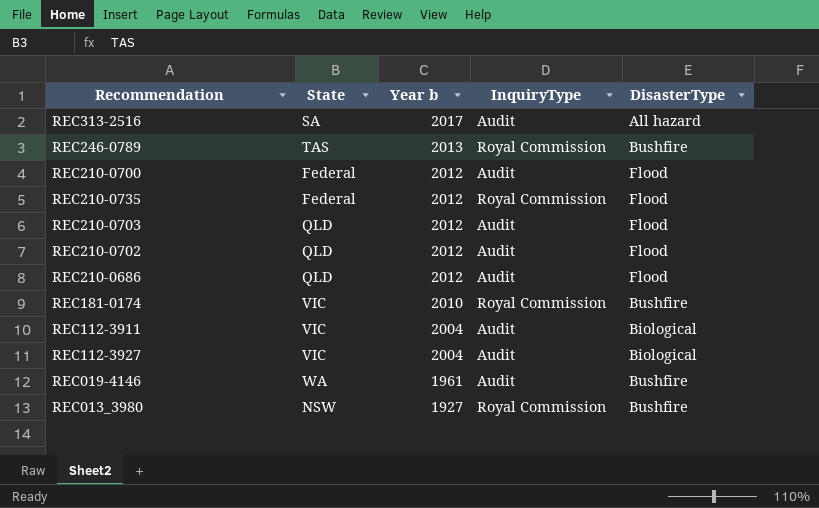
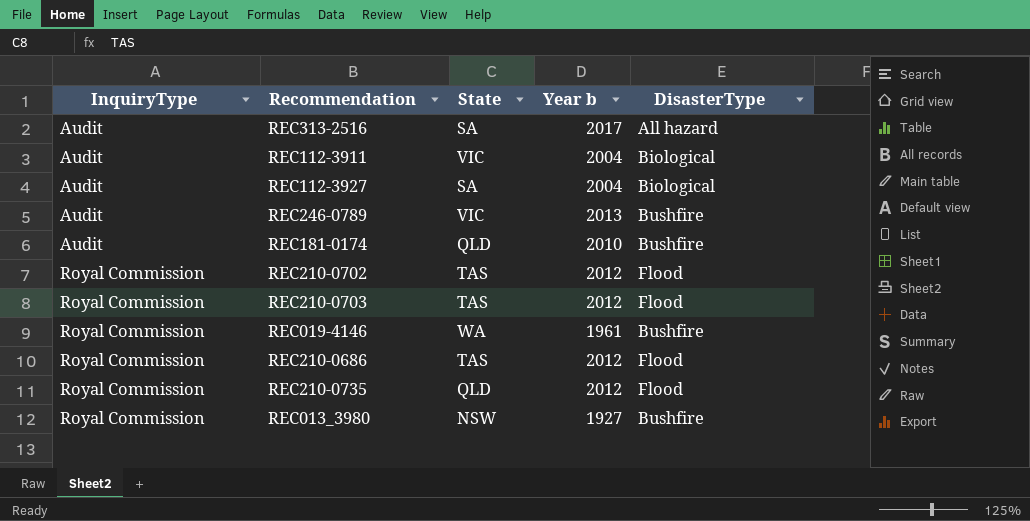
row order: Year b descending -> InquiryType ascending
column InquiryType | position: 4 -> 1
row REC210-0700: Federal | 2012 | Audit | Flood -> none
REC112-3927 | State: VIC -> SA
REC246-0789 | InquiryType: Royal Commission -> Audit
REC246-0789 | State: TAS -> VIC
REC181-0174 | InquiryType: Royal Commission -> Audit
REC181-0174 | State: VIC -> QLD
REC210-0702 | InquiryType: Audit -> Royal Commission
REC210-0702 | State: QLD -> TAS
REC210-0703 | InquiryType: Audit -> Royal Commission
REC210-0703 | State: QLD -> TAS
REC019-4146 | InquiryType: Audit -> Royal Commission
REC210-0686 | InquiryType: Audit -> Royal Commission
REC210-0686 | State: QLD -> TAS
REC210-0735 | State: Federal -> QLD

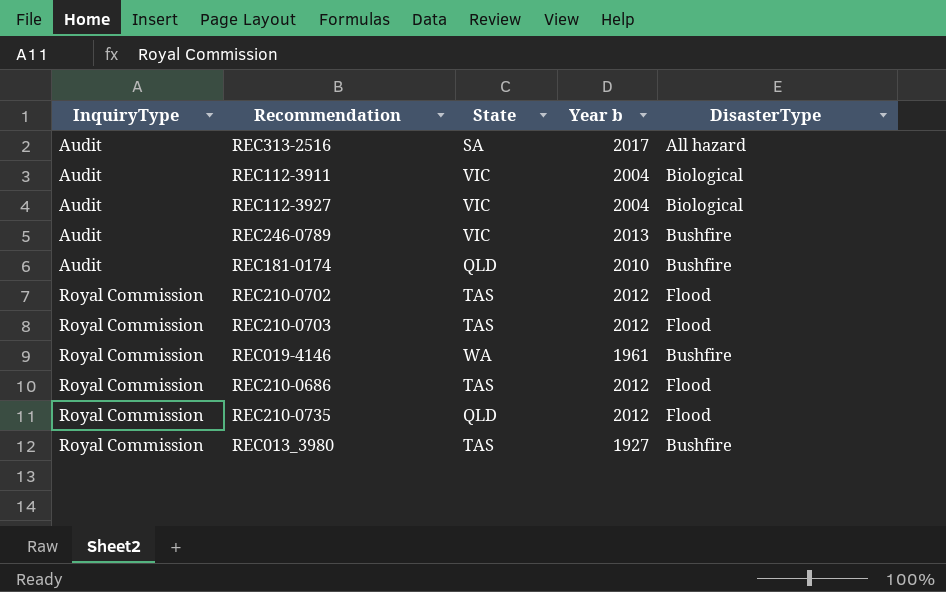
REC112-3927 | State: SA -> VIC
REC013_3980 | State: NSW -> TAS

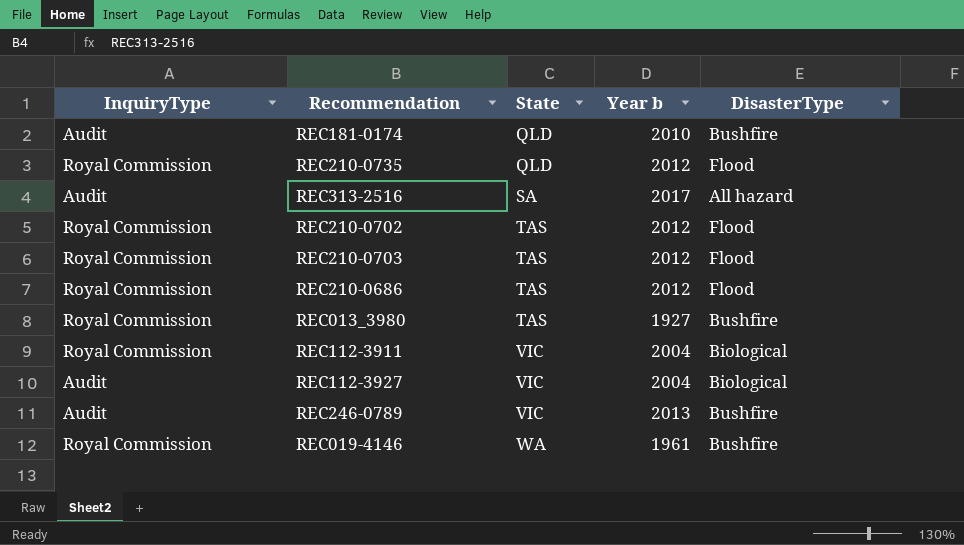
row order: InquiryType ascending -> State ascending
REC112-3911 | InquiryType: Audit -> Royal Commission

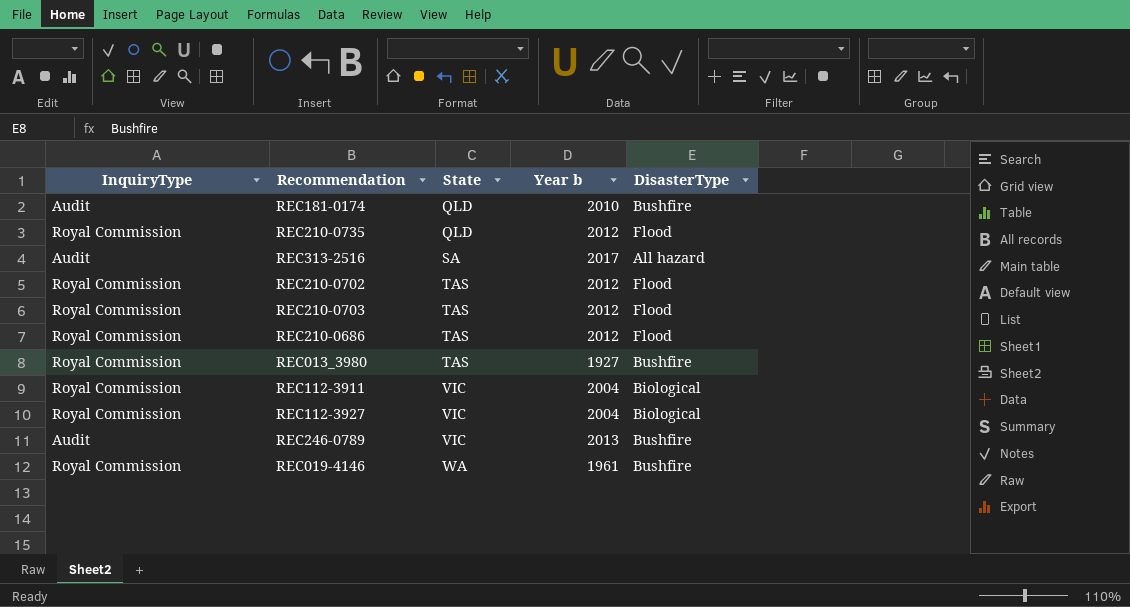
REC112-3927 | InquiryType: Audit -> Royal Commission

